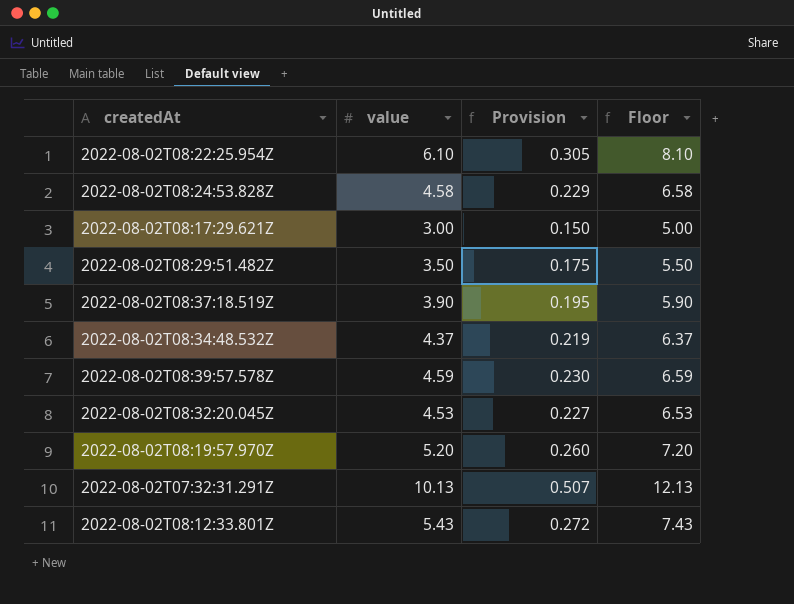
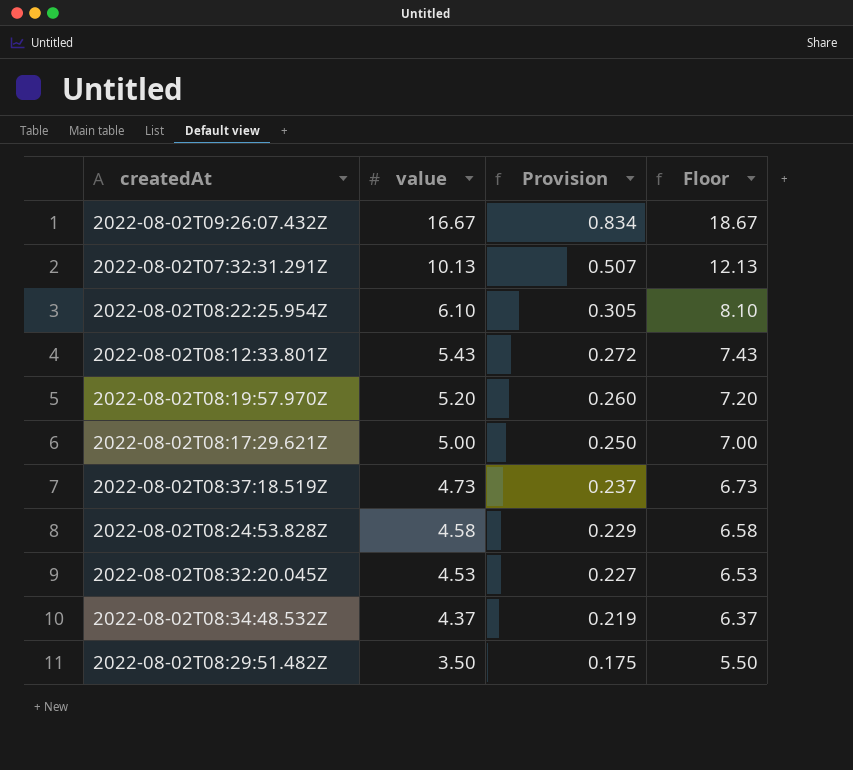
row order: none -> value descending
row 2022-08-02T08:39:57.578Z: 4.59 | 0.230 | 6.59 -> none
row 2022-08-02T09:26:07.432Z: none -> 16.67 | 0.834 | 18.67
2022-08-02T08:17:29.621Z | value: 3.00 -> 5.00
2022-08-02T08:17:29.621Z | Provision: 0.150 -> 0.250
2022-08-02T08:17:29.621Z | Floor: 5.00 -> 7.00
2022-08-02T08:37:18.519Z | value: 3.90 -> 4.73
2022-08-02T08:37:18.519Z | Provision: 0.195 -> 0.237
2022-08-02T08:37:18.519Z | Floor: 5.90 -> 6.73

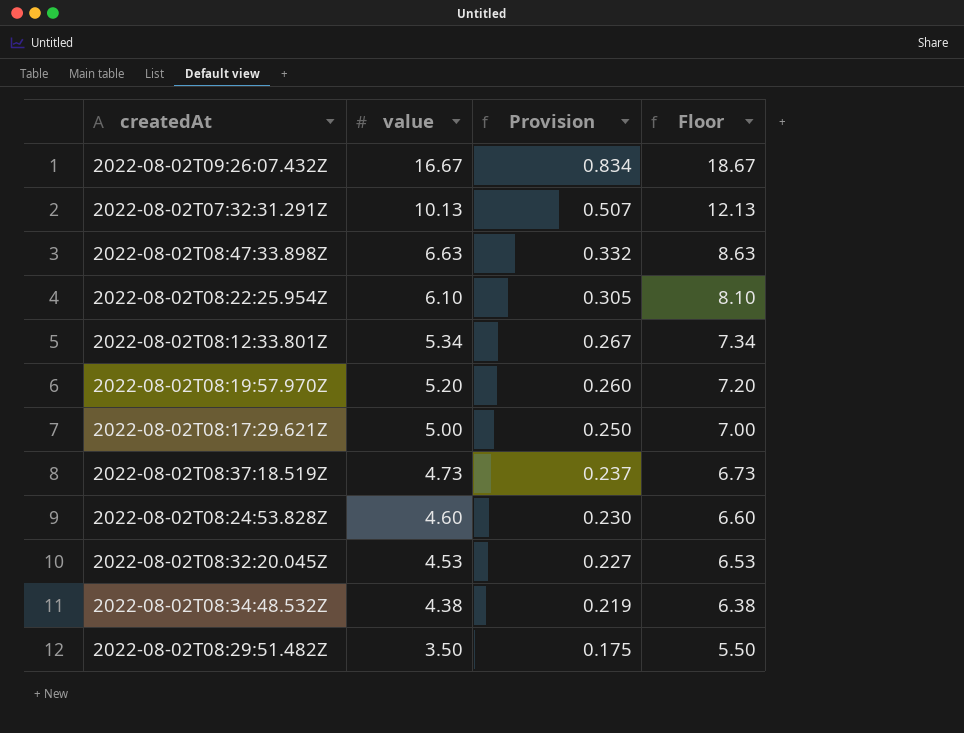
row 2022-08-02T08:47:33.898Z: none -> 6.63 | 0.332 | 8.63
2022-08-02T08:12:33.801Z | value: 5.43 -> 5.34
2022-08-02T08:12:33.801Z | Provision: 0.272 -> 0.267
2022-08-02T08:12:33.801Z | Floor: 7.43 -> 7.34
2022-08-02T08:24:53.828Z | value: 4.58 -> 4.60
2022-08-02T08:24:53.828Z | Provision: 0.229 -> 0.230
2022-08-02T08:24:53.828Z | Floor: 6.58 -> 6.60
2022-08-02T08:34:48.532Z | value: 4.37 -> 4.38
2022-08-02T08:34:48.532Z | Floor: 6.37 -> 6.38

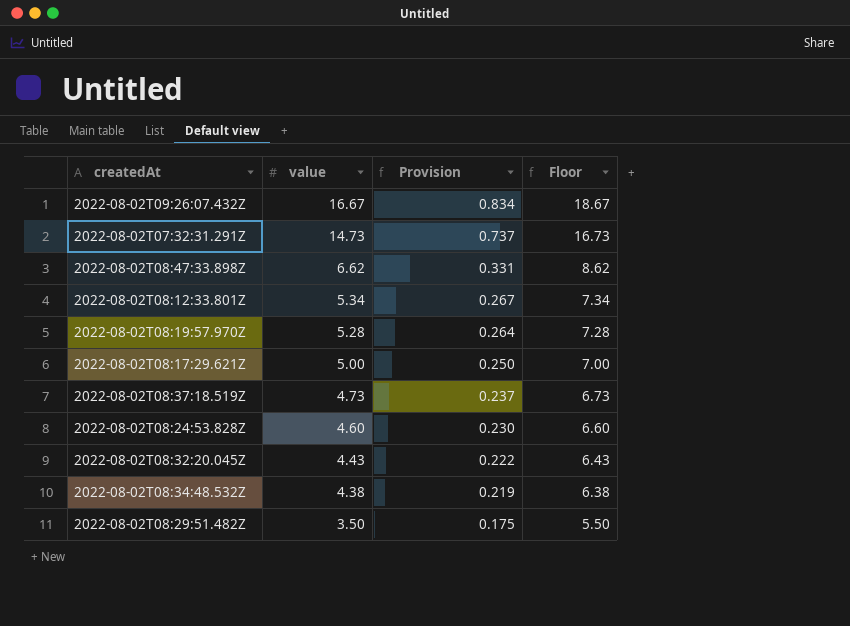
row 2022-08-02T08:22:25.954Z: 6.10 | 0.305 | 8.10 -> none
2022-08-02T07:32:31.291Z | value: 10.13 -> 14.73
2022-08-02T07:32:31.291Z | Provision: 0.507 -> 0.737
2022-08-02T07:32:31.291Z | Floor: 12.13 -> 16.73
2022-08-02T08:47:33.898Z | value: 6.63 -> 6.62
2022-08-02T08:47:33.898Z | Provision: 0.332 -> 0.331
2022-08-02T08:47:33.898Z | Floor: 8.63 -> 8.62
2022-08-02T08:19:57.970Z | value: 5.20 -> 5.28
2022-08-02T08:19:57.970Z | Provision: 0.260 -> 0.264
2022-08-02T08:19:57.970Z | Floor: 7.20 -> 7.28
2022-08-02T08:32:20.045Z | value: 4.53 -> 4.43
2022-08-02T08:32:20.045Z | Provision: 0.227 -> 0.222
2022-08-02T08:32:20.045Z | Floor: 6.53 -> 6.43

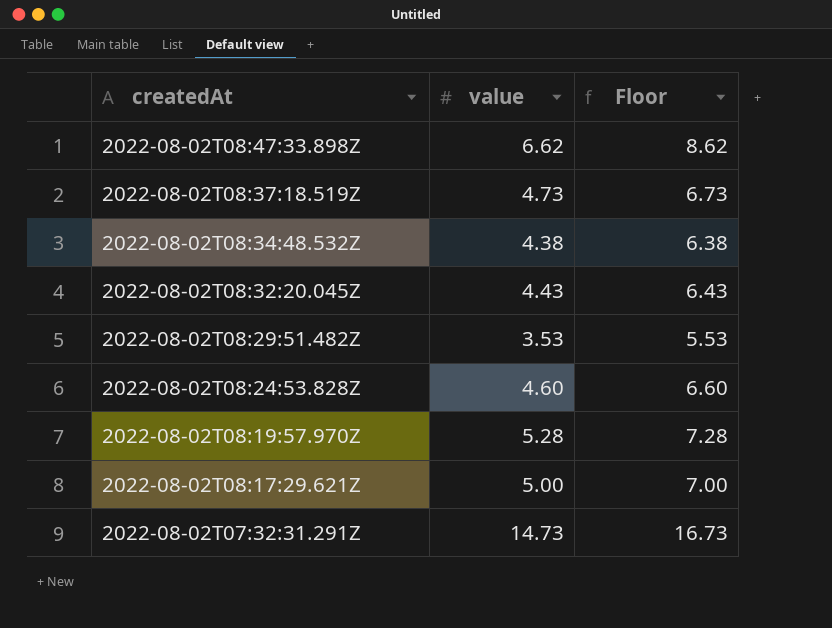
row order: value descending -> createdAt descending
column Provision | formula: [value] * 0.05 -> none
row 2022-08-02T09:26:07.432Z: 16.67 | 0.834 | 18.67 -> none
row 2022-08-02T08:12:33.801Z: 5.34 | 0.267 | 7.34 -> none
2022-08-02T08:29:51.482Z | value: 3.50 -> 3.53
2022-08-02T08:29:51.482Z | Floor: 5.50 -> 5.53

